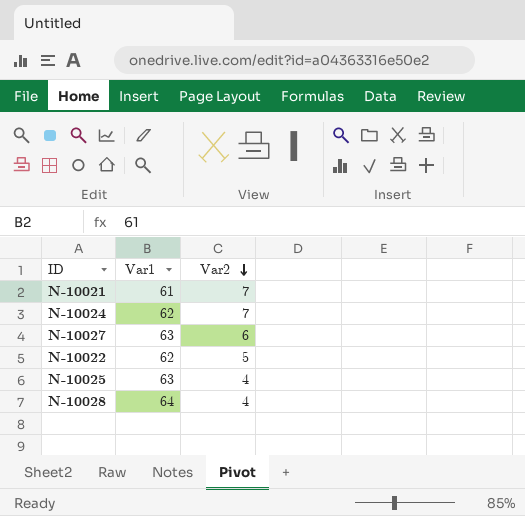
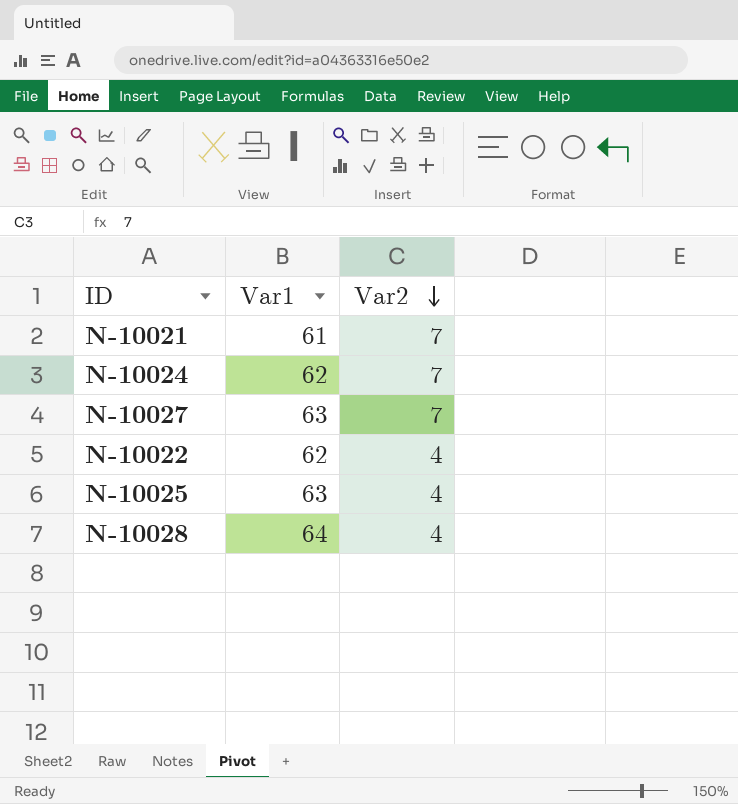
N-10027 | Var2: 6 -> 7
N-10022 | Var2: 5 -> 4

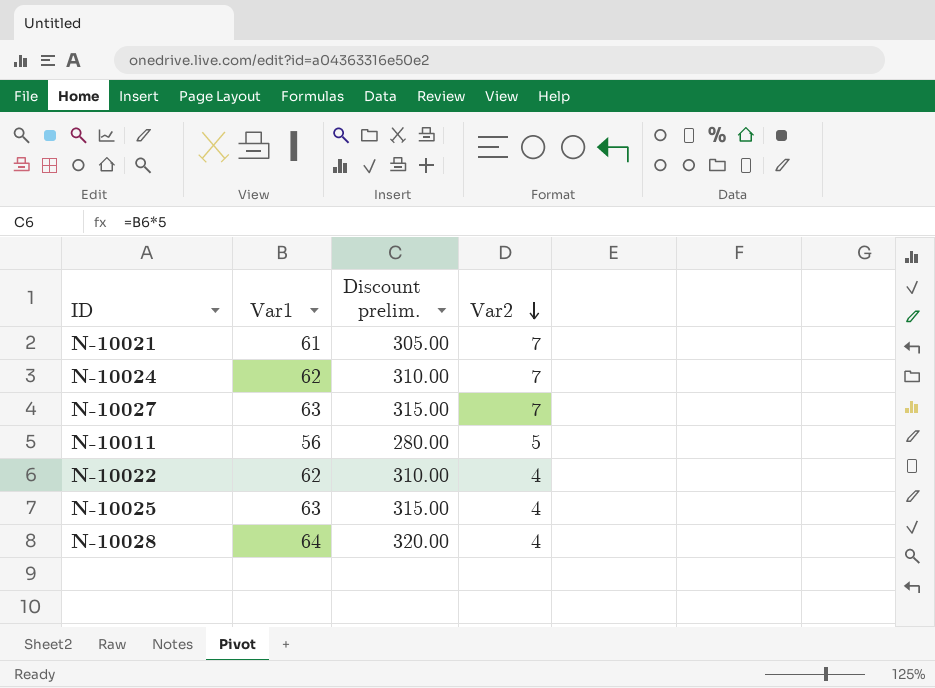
column Discount prelim. | formula: none -> [Var1] * 5
row N-10011: none -> 56 | 280.00 | 5

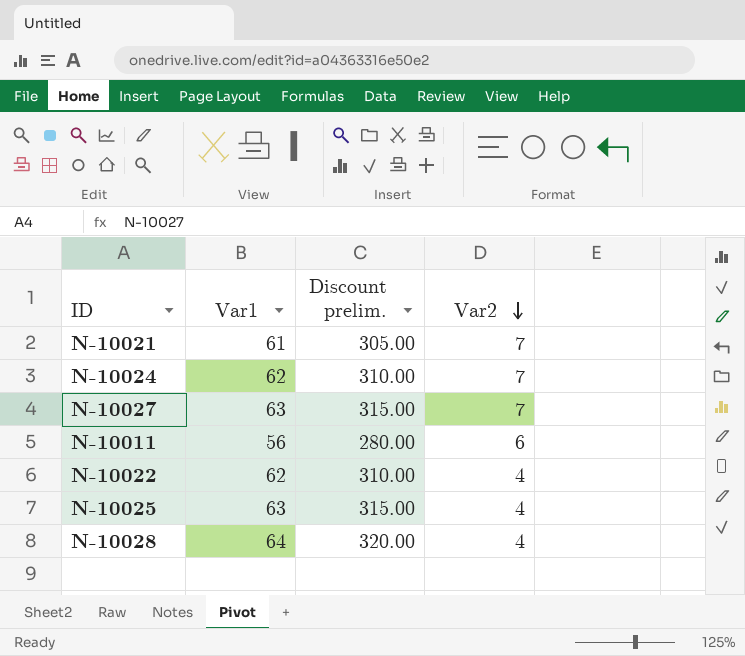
N-10011 | Var2: 5 -> 6

